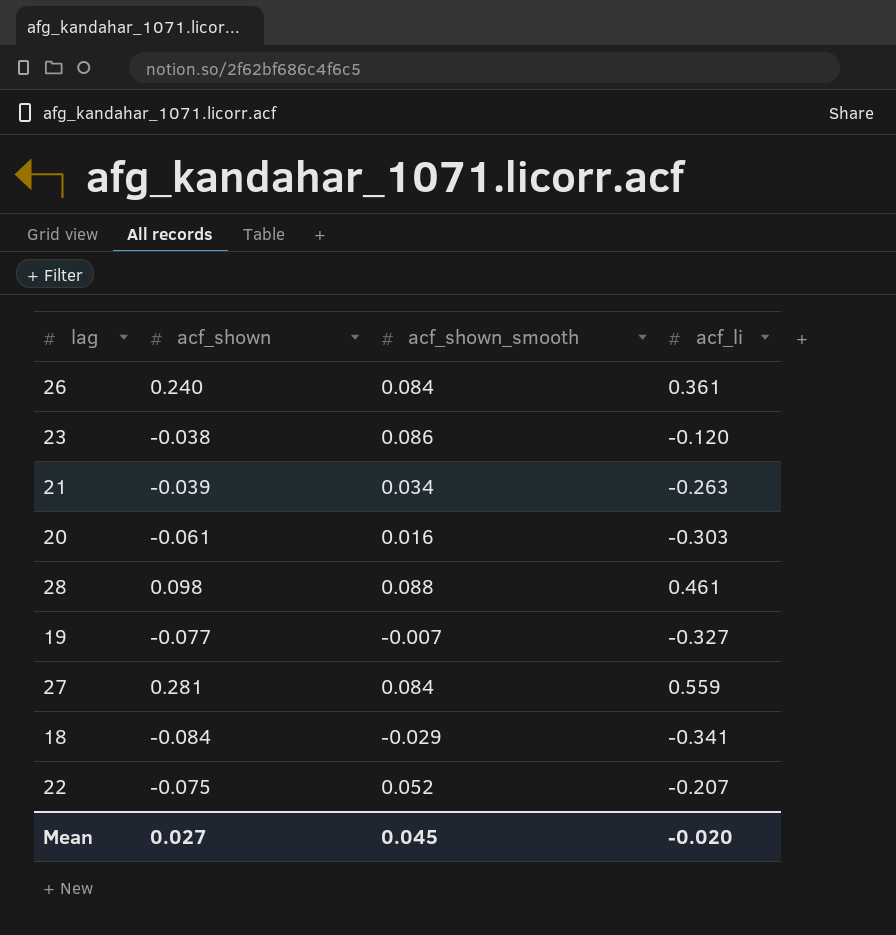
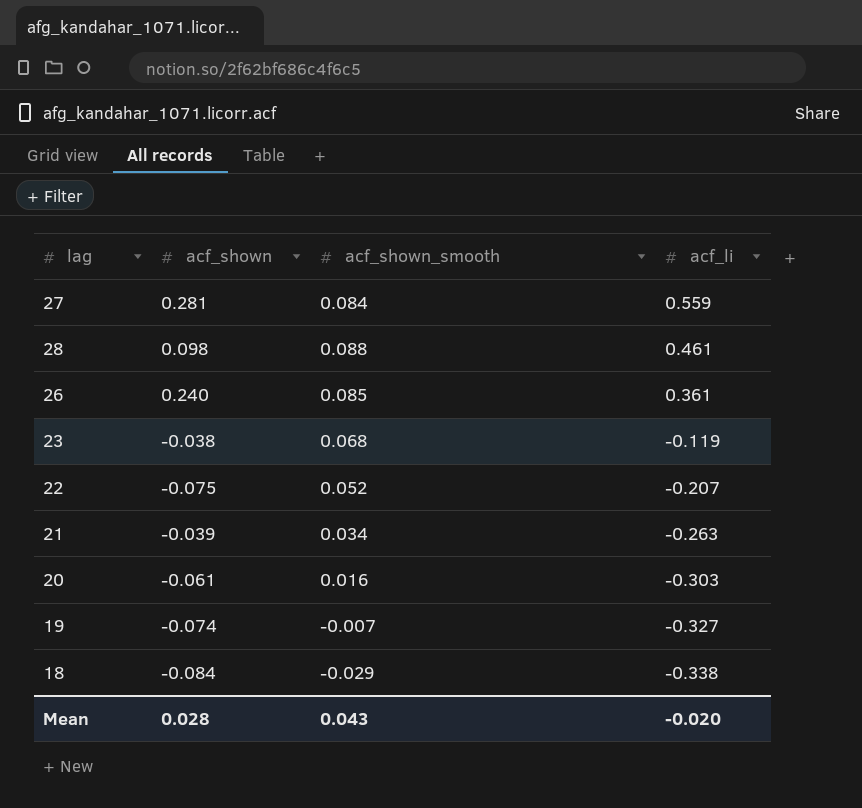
row order: none -> acf_li descending
26 | acf_shown_smooth: 0.084 -> 0.085
23 | acf_shown_smooth: 0.086 -> 0.068
23 | acf_li: -0.120 -> -0.119
19 | acf_shown: -0.077 -> -0.074
18 | acf_li: -0.341 -> -0.338
Mean | acf_shown: 0.027 -> 0.028
Mean | acf_shown_smooth: 0.045 -> 0.043

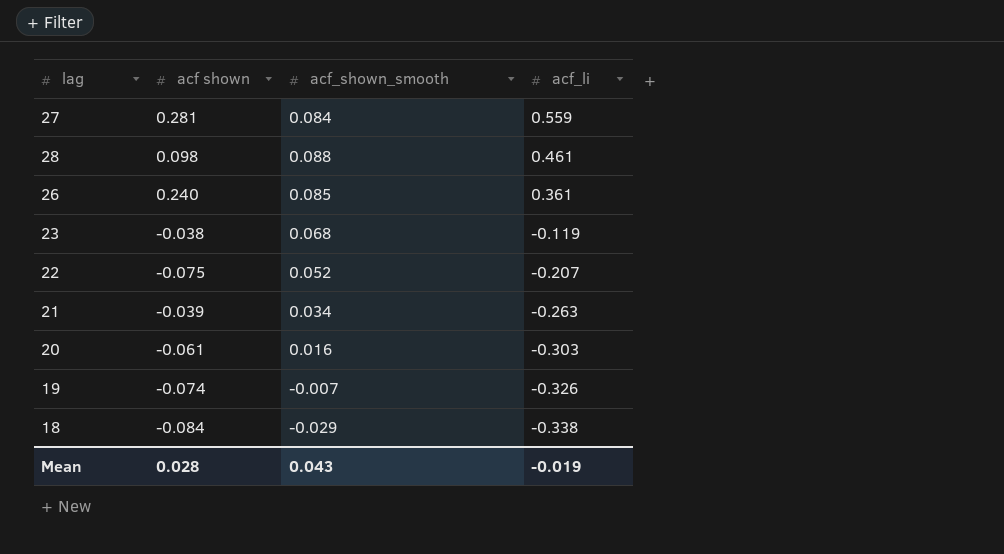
column name: acf_shown -> acf shown
19 | acf_li: -0.327 -> -0.326
Mean | acf_li: -0.020 -> -0.019

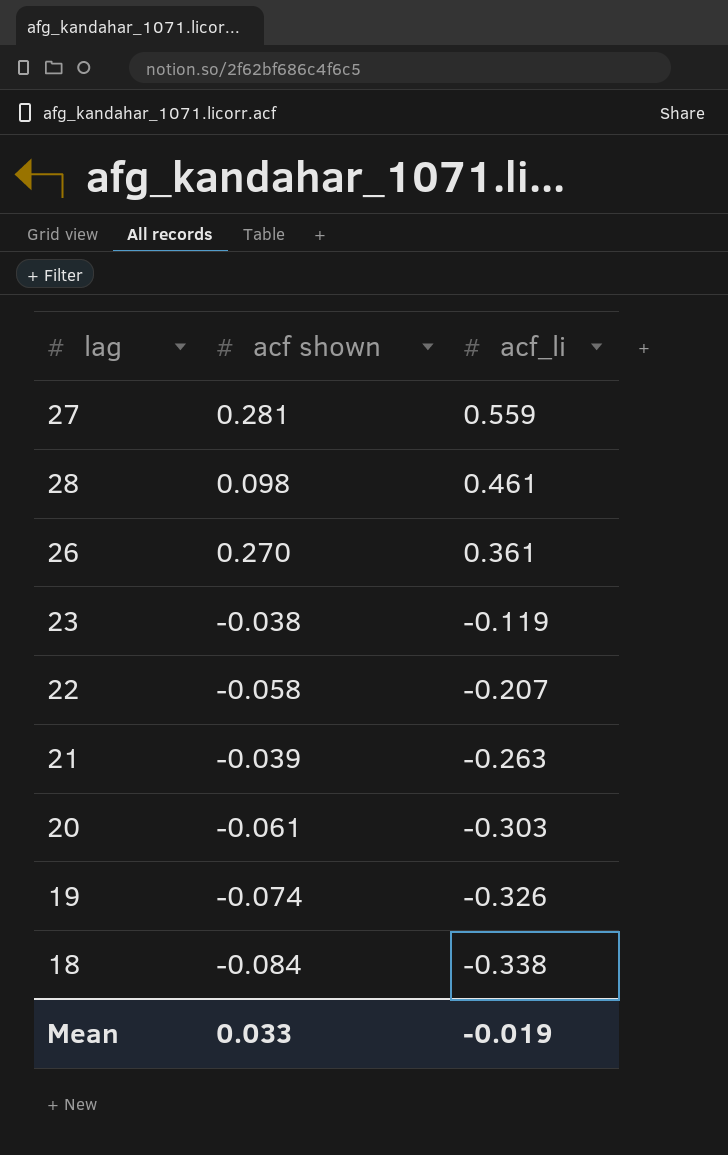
column acf_shown_smooth | position: 3 -> none
26 | acf shown: 0.240 -> 0.270
22 | acf shown: -0.075 -> -0.058
Mean | acf shown: 0.028 -> 0.033

